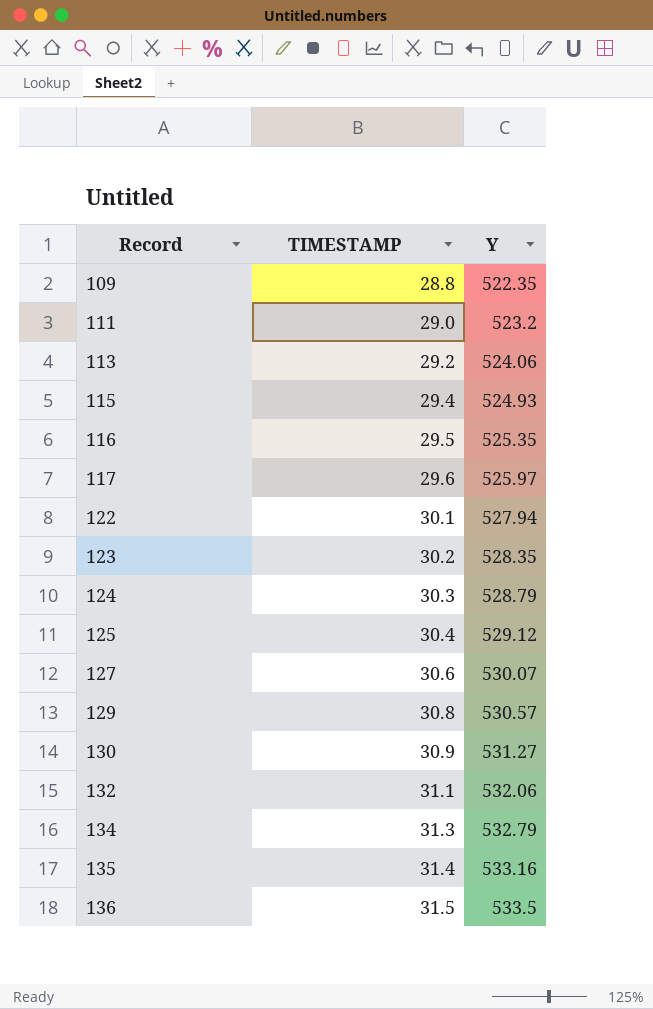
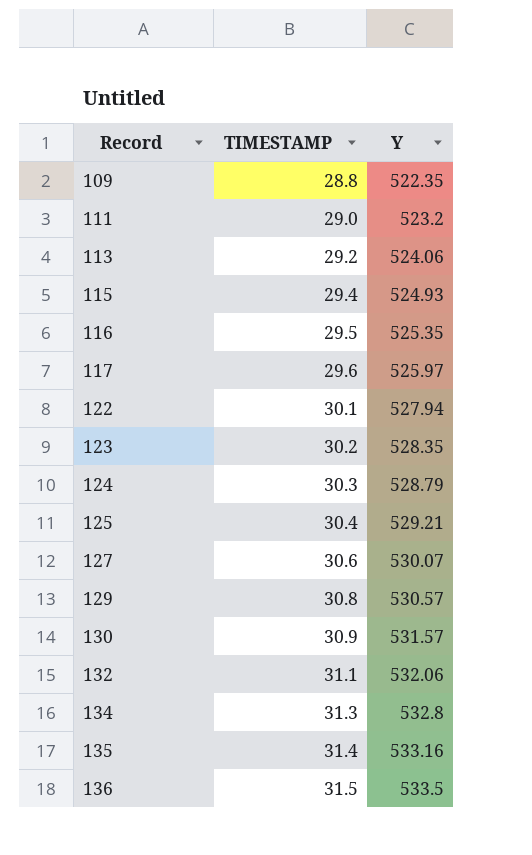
125 | Y: 529.12 -> 529.21
130 | Y: 531.27 -> 531.57
134 | Y: 532.79 -> 532.8

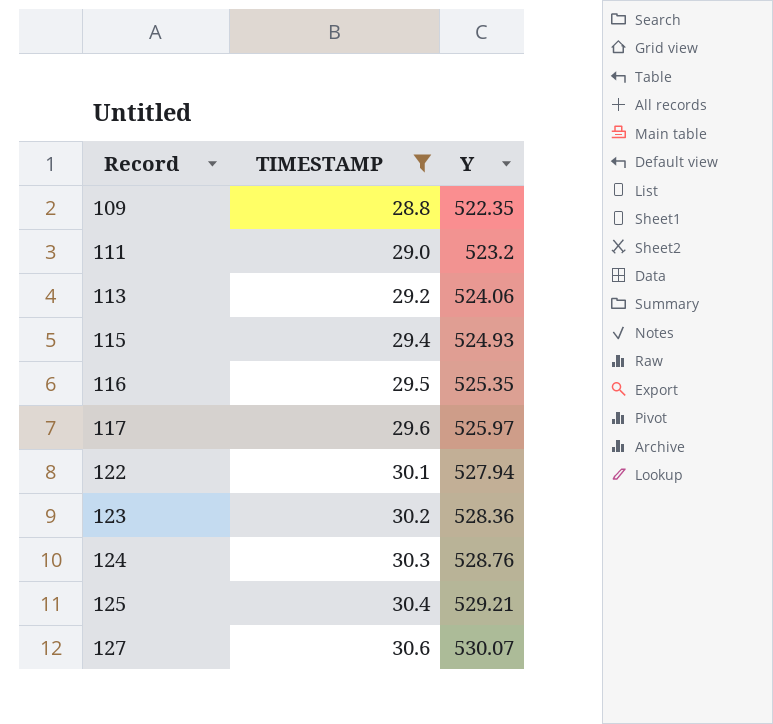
filter: none -> TIMESTAMP <= 30.6
123 | Y: 528.35 -> 528.36
124 | Y: 528.79 -> 528.76

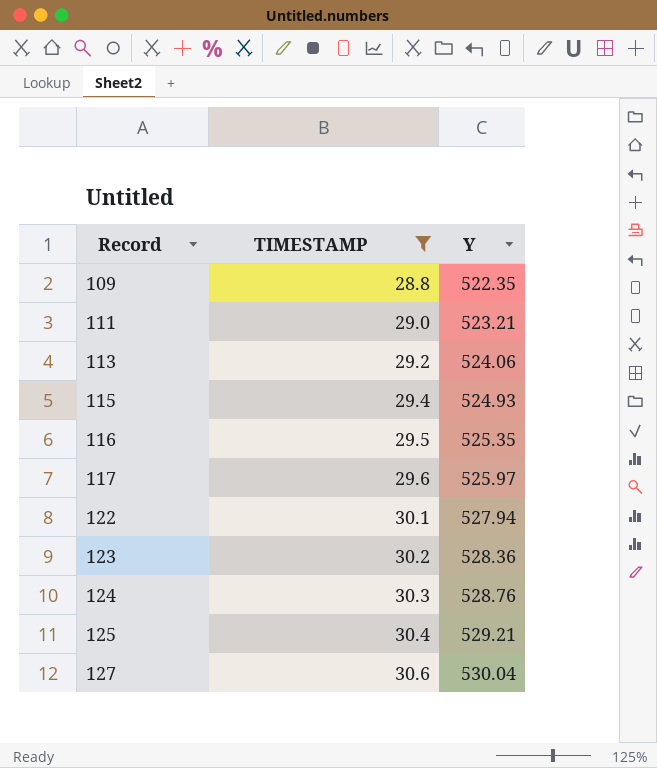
111 | Y: 523.2 -> 523.21
127 | Y: 530.07 -> 530.04

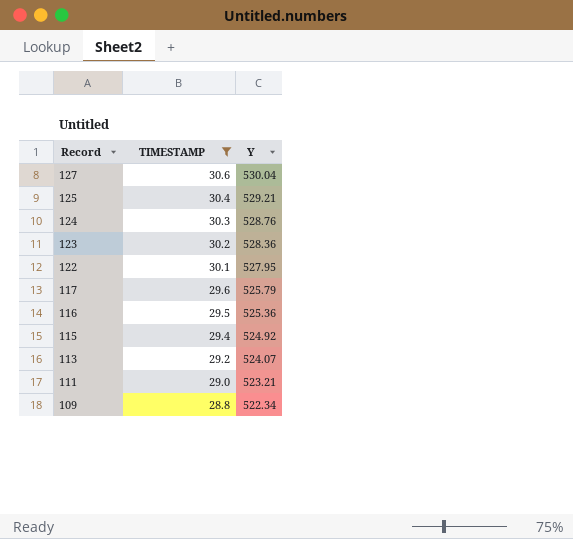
row order: Record ascending -> Record descending
122 | Y: 527.94 -> 527.95
117 | Y: 525.97 -> 525.79
116 | Y: 525.35 -> 525.36
115 | Y: 524.93 -> 524.92
113 | Y: 524.06 -> 524.07
109 | Y: 522.35 -> 522.34

